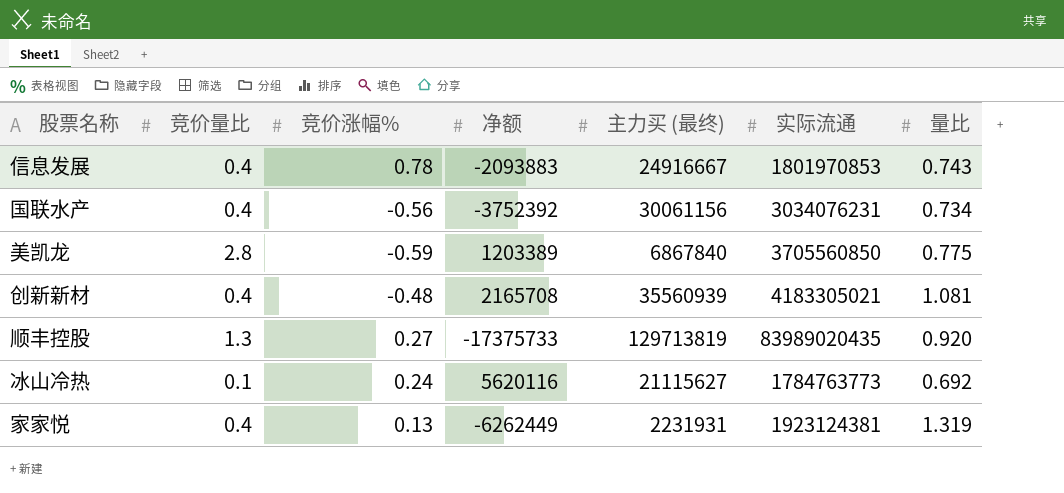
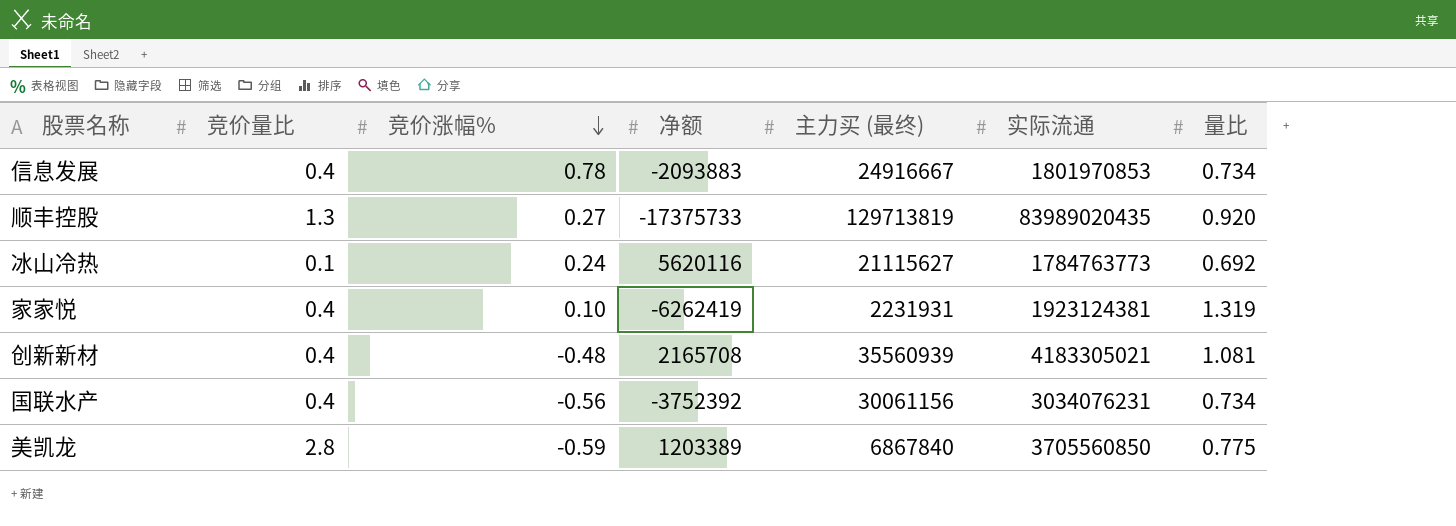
row order: none -> 竞价涨幅% descending
信息发展 | 量比: 0.743 -> 0.734
家家悦 | 竞价涨幅%: 0.13 -> 0.10
家家悦 | 净额: -6262449 -> -6262419

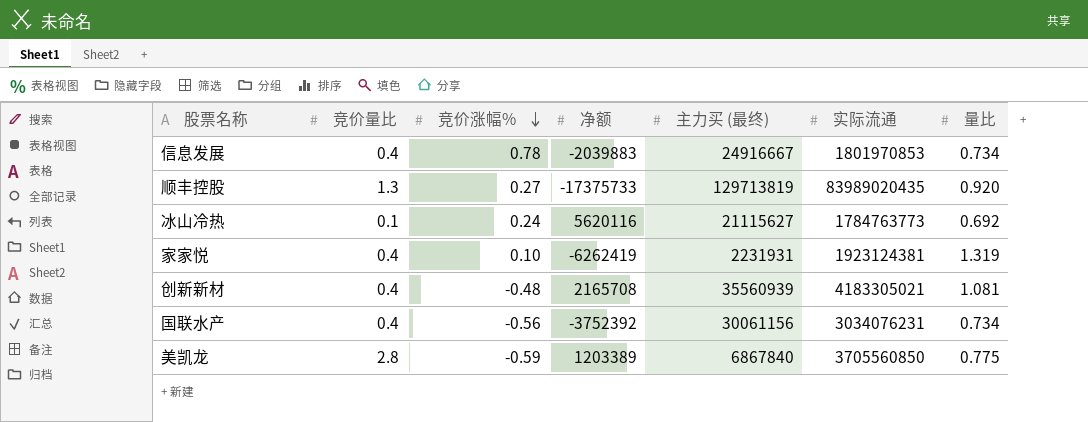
信息发展 | 净额: -2093883 -> -2039883

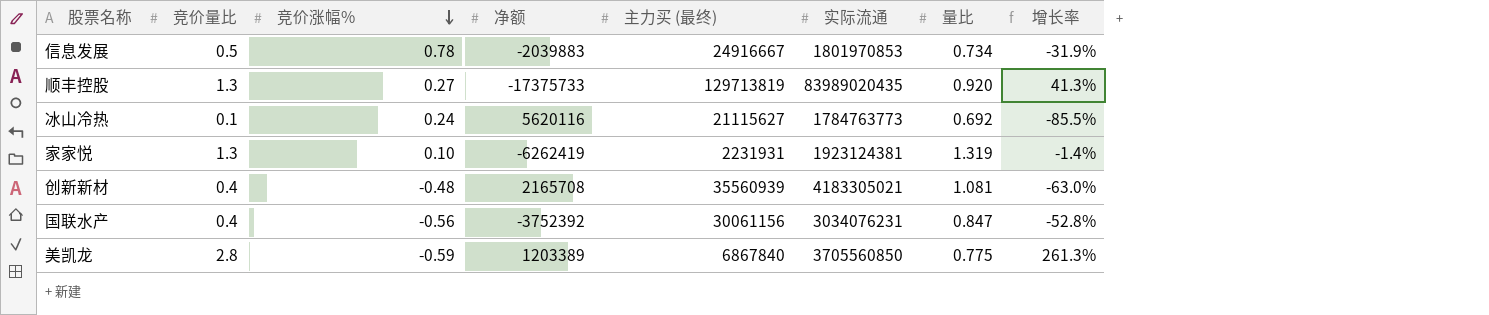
column 增长率 | formula: none -> ([竞价量比] - [量比]) / [量比]
信息发展 | 竞价量比: 0.4 -> 0.5
家家悦 | 竞价量比: 0.4 -> 1.3
国联水产 | 量比: 0.734 -> 0.847

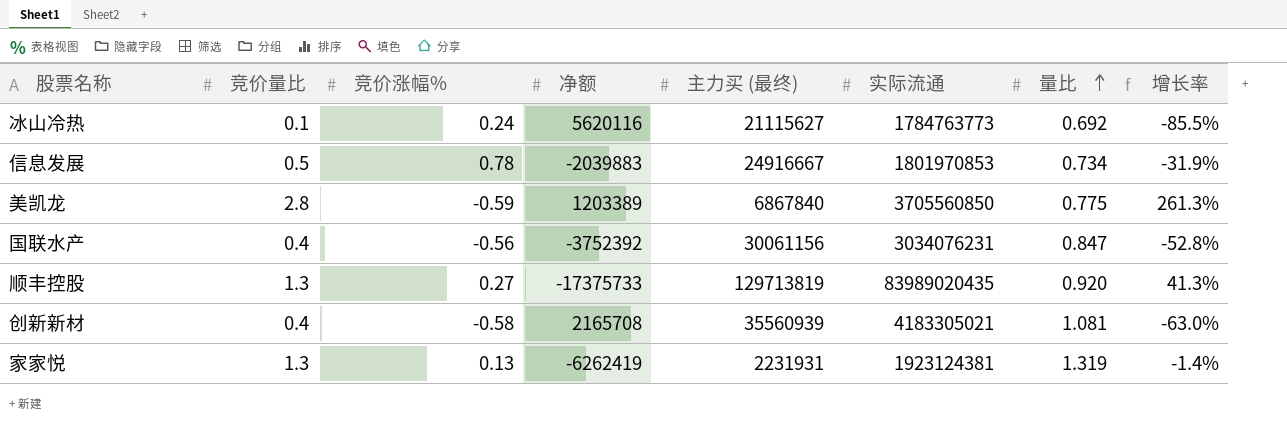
row order: 竞价涨幅% descending -> 量比 ascending
创新新材 | 竞价涨幅%: -0.48 -> -0.58
家家悦 | 竞价涨幅%: 0.10 -> 0.13

